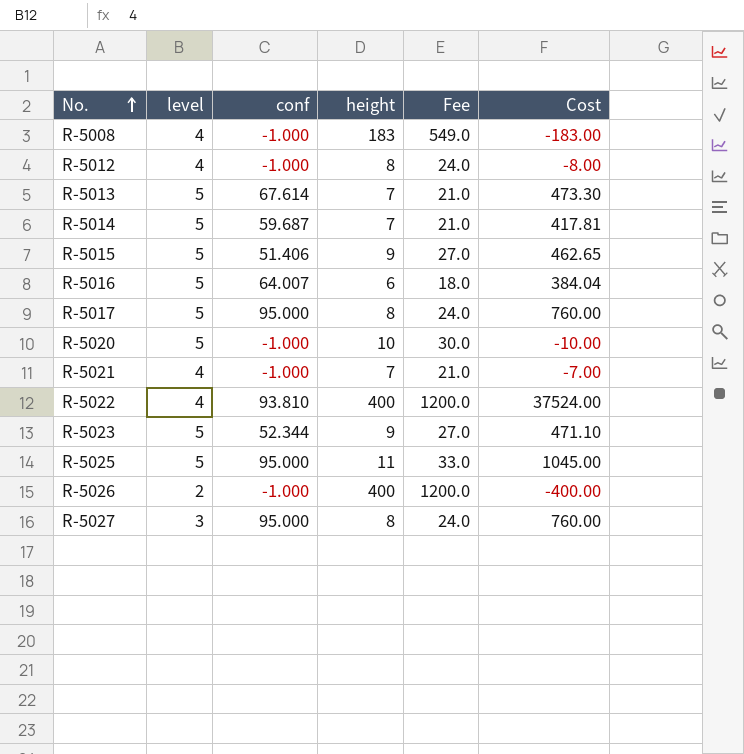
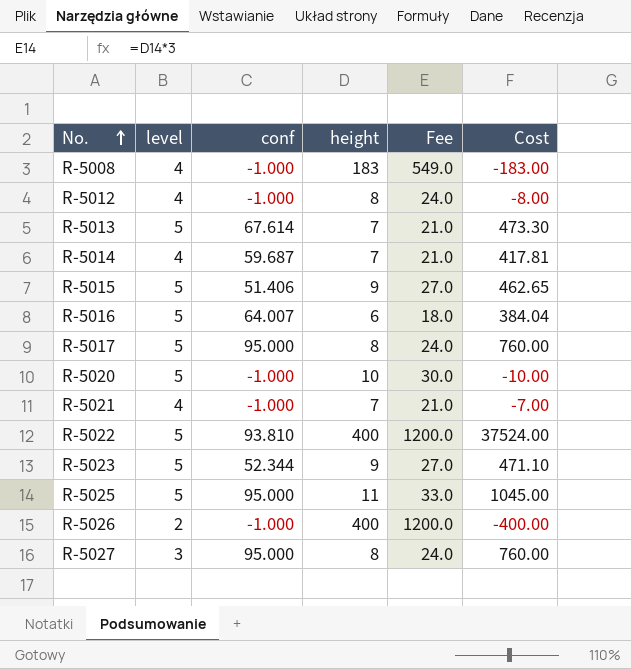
R-5014 | level: 5 -> 4
R-5022 | level: 4 -> 5

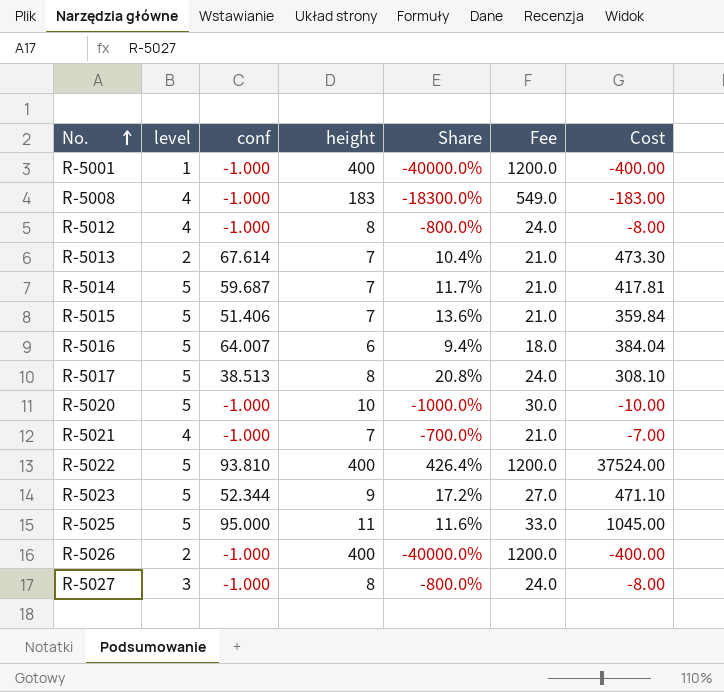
column Share | formula: none -> [height] / [conf]
row R-5001: none -> 1 | -1.000 | 400 | -40000.0% | 1200.0 | -400.00
R-5013 | level: 5 -> 2
R-5014 | level: 4 -> 5
R-5015 | height: 9 -> 7
R-5015 | Fee: 27.0 -> 21.0
R-5015 | Cost: 462.65 -> 359.84
R-5017 | conf: 95.000 -> 38.513
R-5017 | Cost: 760.00 -> 308.10
R-5027 | conf: 95.000 -> -1.000
R-5027 | Cost: 760.00 -> -8.00

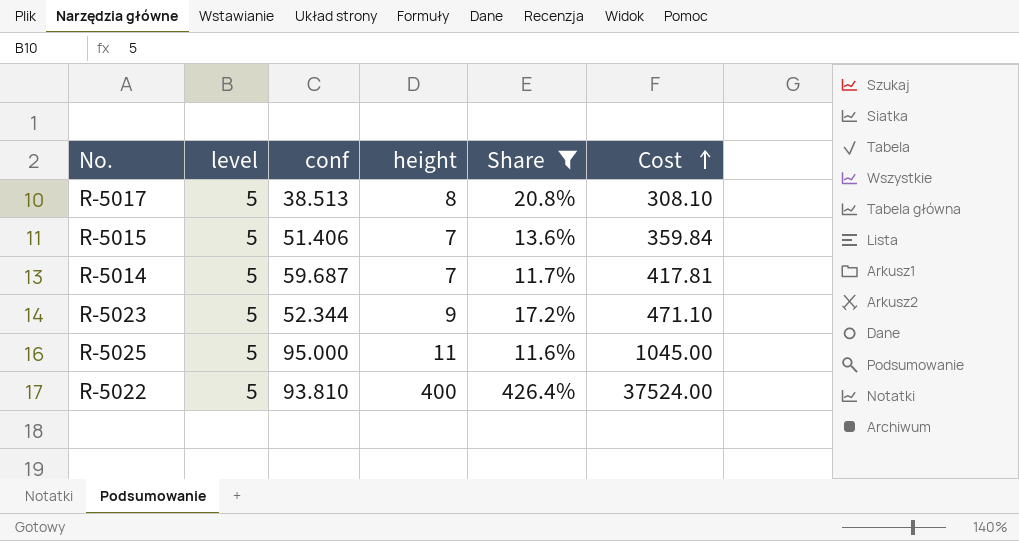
filter: none -> Share >= 11.6%
row order: No. ascending -> Cost ascending
column Fee | formula: [height] * 3 -> none

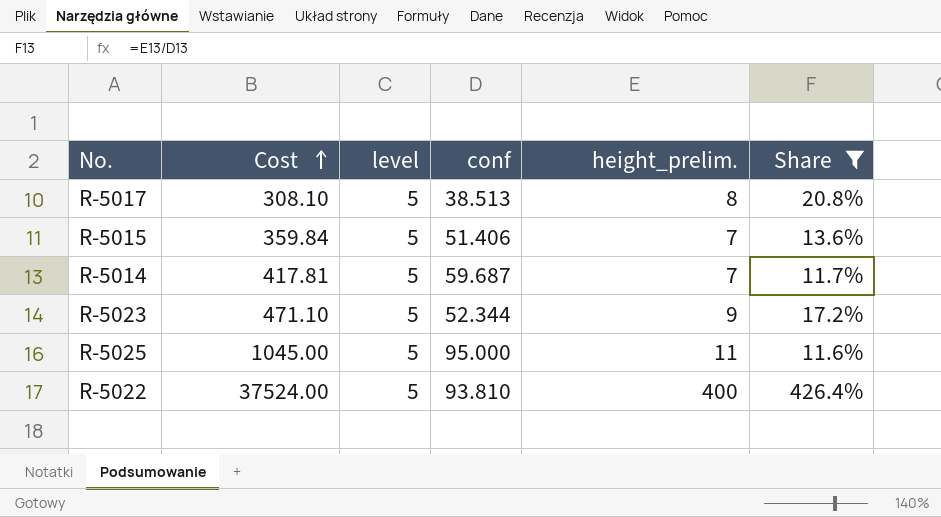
column Cost | position: 6 -> 2
column name: height -> height_prelim.

